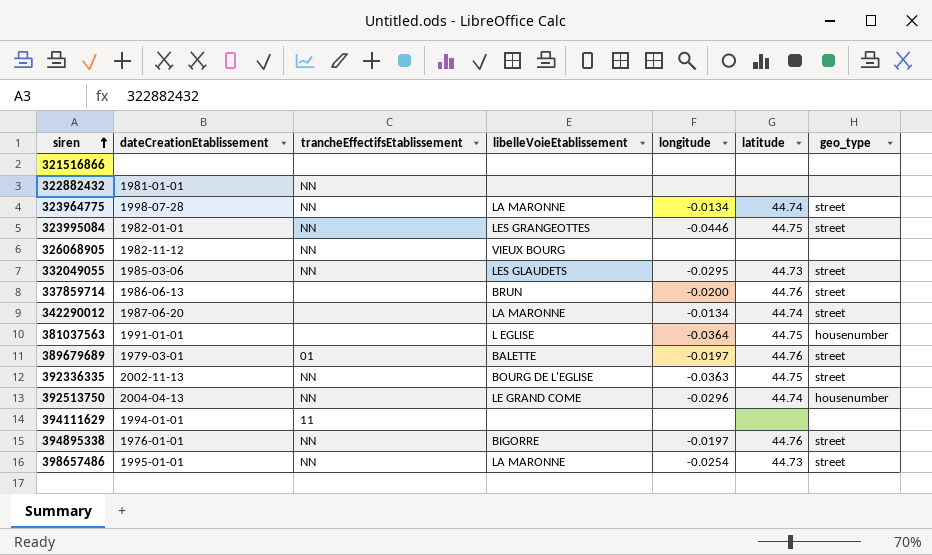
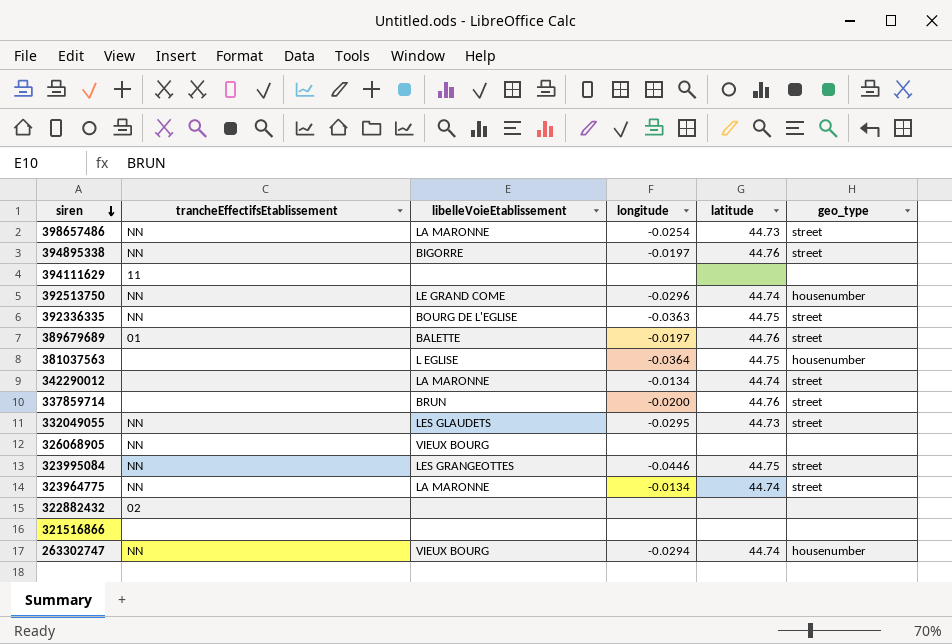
row order: siren ascending -> siren descending
column dateCreationEtablissement | position: 2 -> none
322882432 | trancheEffectifsEtablissement: NN -> 02
row 263302747: none -> NN | VIEUX BOURG | -0.0294 | 44.74 | housenumber

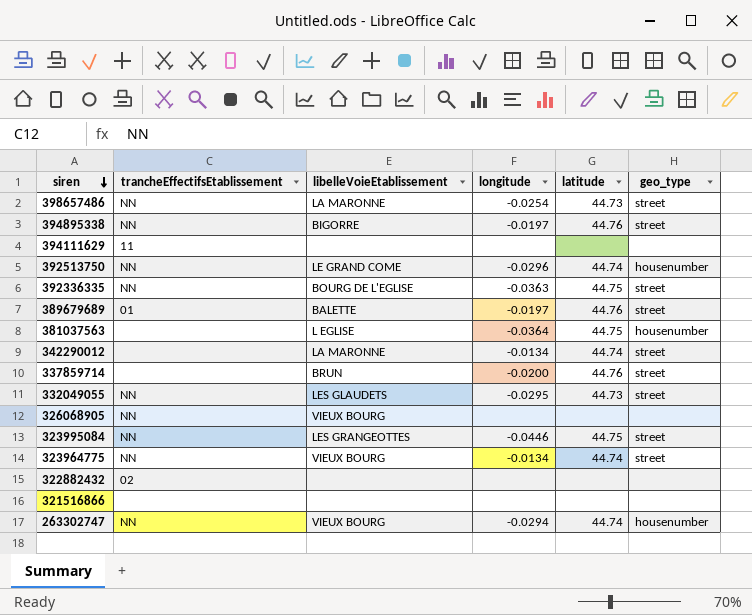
323964775 | libelleVoieEtablissement: LA MARONNE -> VIEUX BOURG

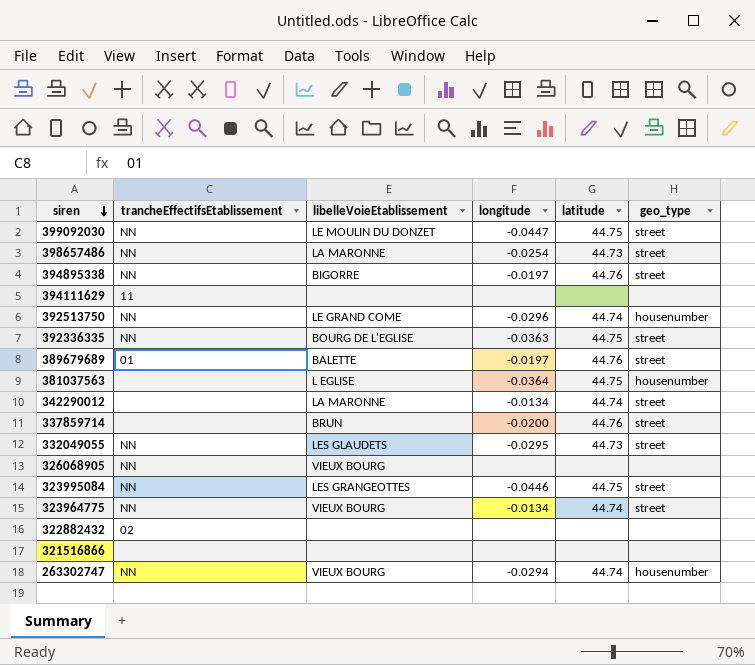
row 399092030: none -> NN | LE MOULIN DU DONZET | -0.0447 | 44.75 | street

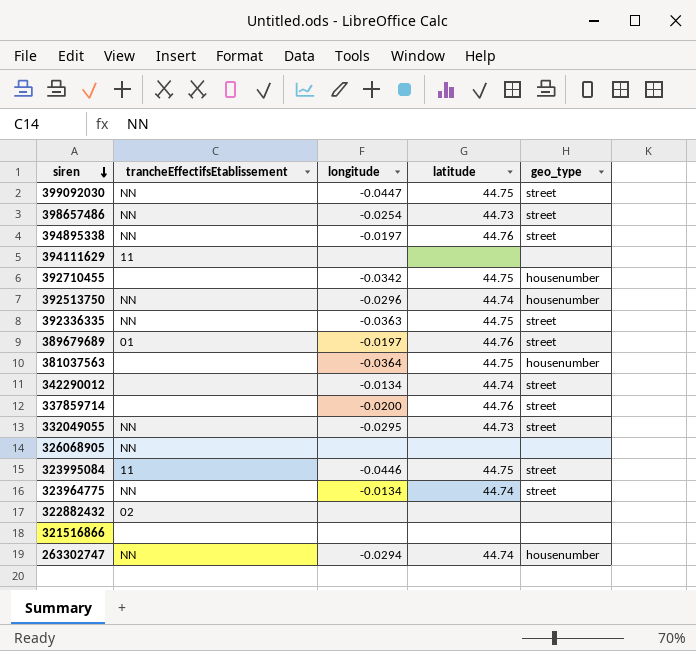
column libelleVoieEtablissement | position: 3 -> none
row 392710455: none -> none | -0.0342 | 44.75 | housenumber
323995084 | trancheEffectifsEtablissement: NN -> 11

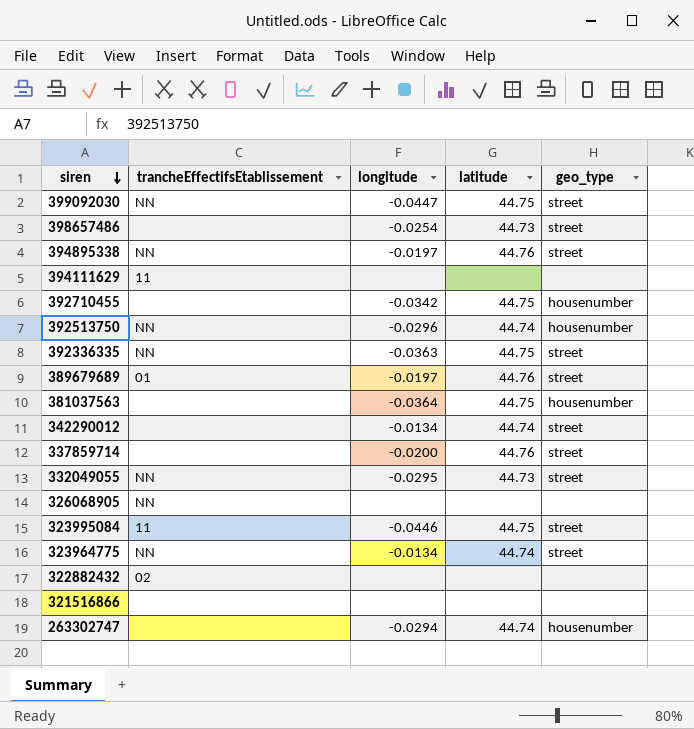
398657486 | trancheEffectifsEtablissement: NN -> none
263302747 | trancheEffectifsEtablissement: NN -> none

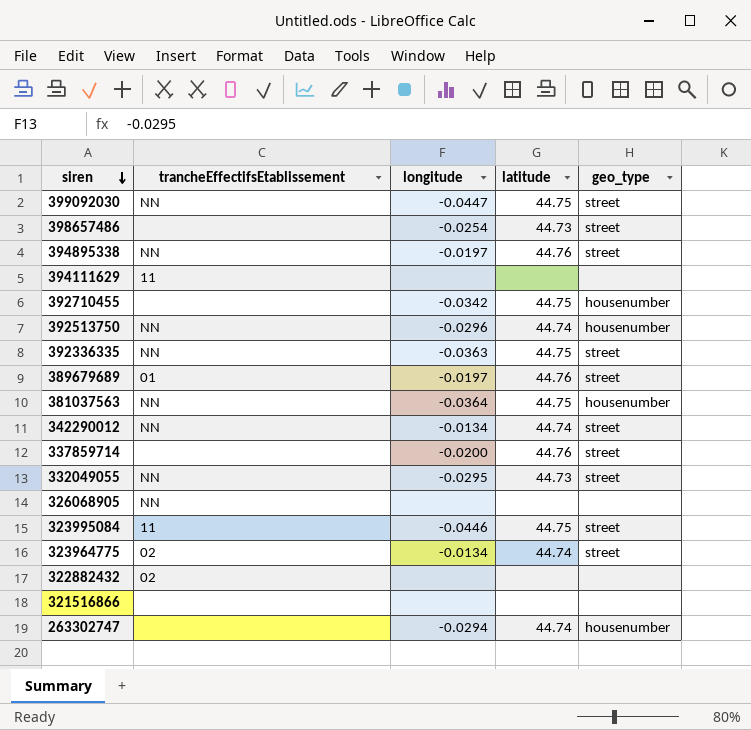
381037563 | trancheEffectifsEtablissement: none -> NN
342290012 | trancheEffectifsEtablissement: none -> NN
323964775 | trancheEffectifsEtablissement: NN -> 02

